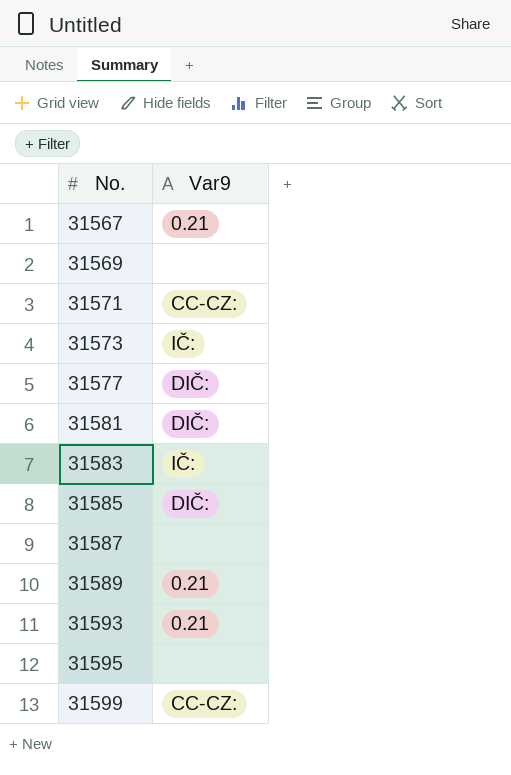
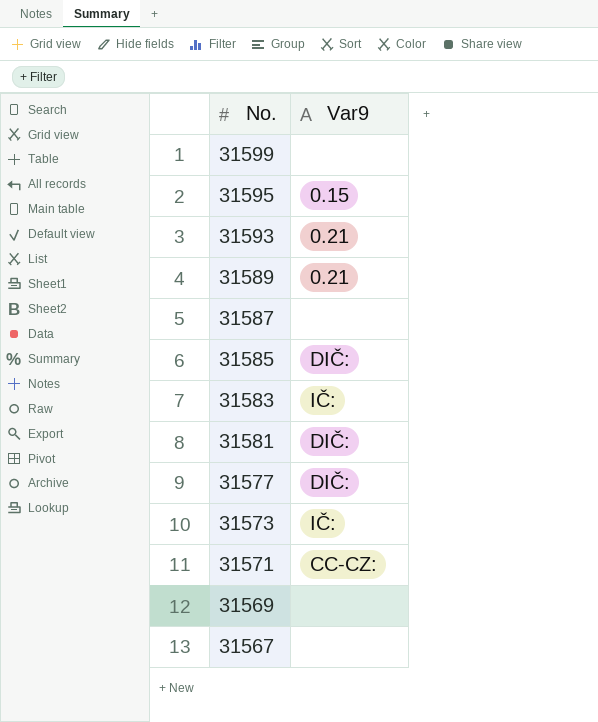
row order: No. ascending -> No. descending
31599 | Var9: CC-CZ: -> none
31595 | Var9: none -> 0.15
31567 | Var9: 0.21 -> none

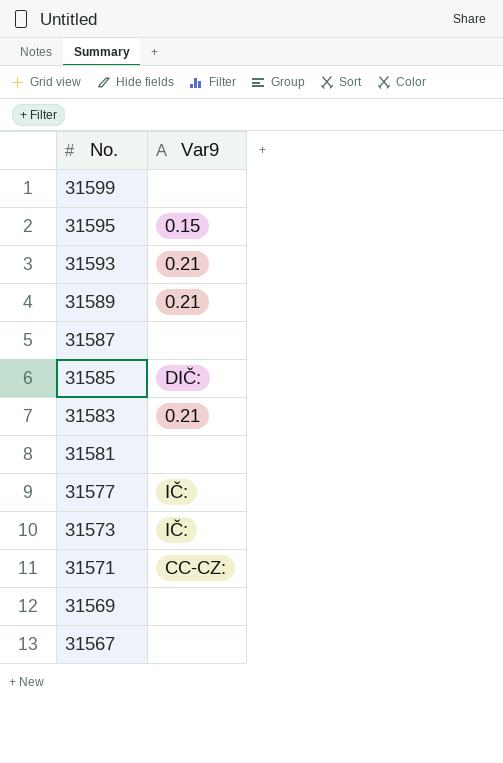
31583 | Var9: IČ: -> 0.21
31581 | Var9: DIČ: -> none
31577 | Var9: DIČ: -> IČ:

